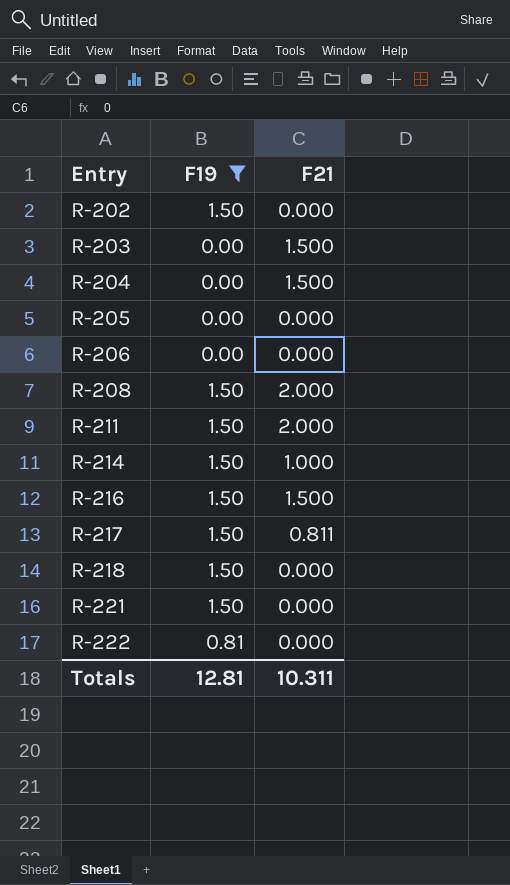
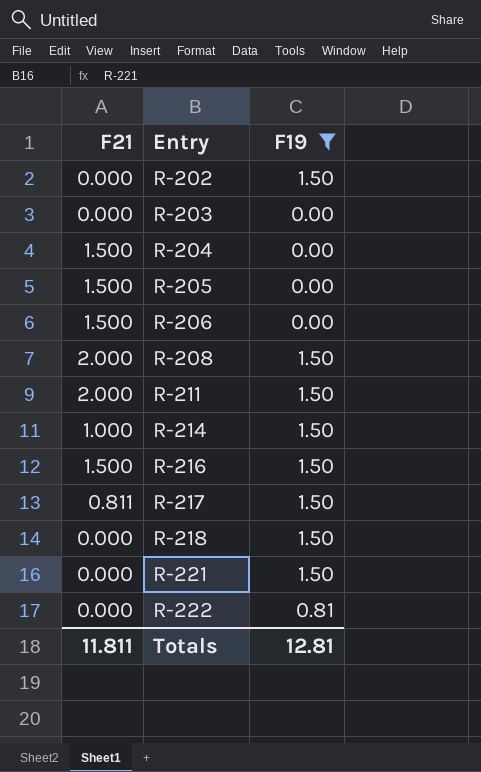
column F21 | position: 3 -> 1
R-203 | F21: 1.500 -> 0.000
R-205 | F21: 0.000 -> 1.500
R-206 | F21: 0.000 -> 1.500
Totals | F21: 10.311 -> 11.811

